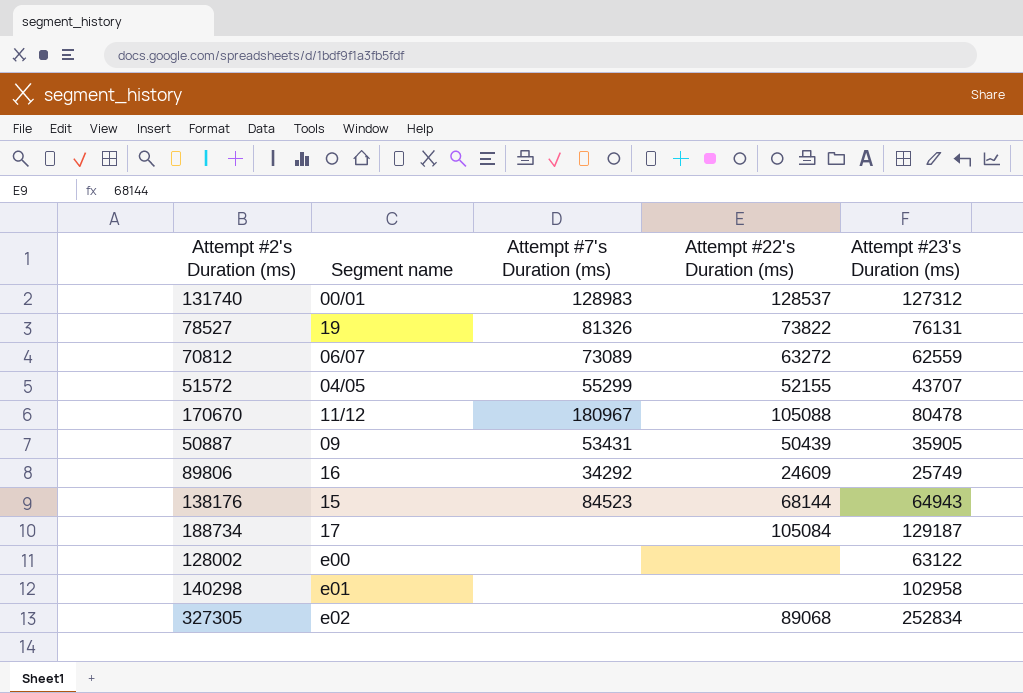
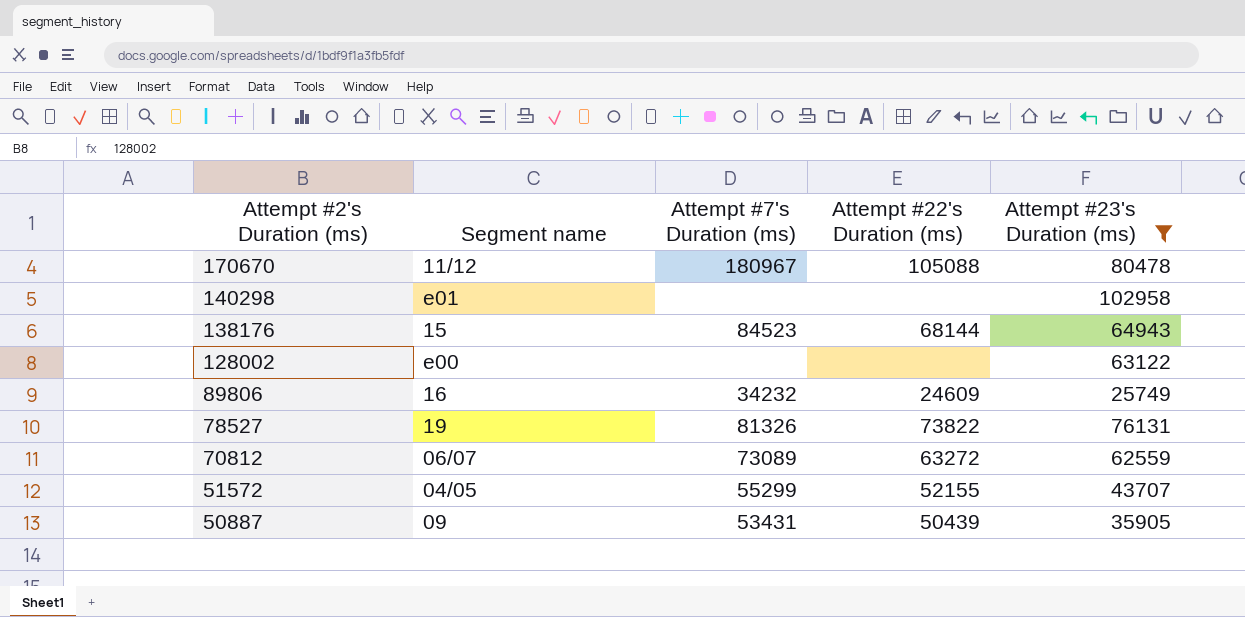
filter: none -> Attempt #23's Duration (ms) <= 102958
row order: none -> Attempt #2's Duration (ms) descending
89806 | Attempt #7's Duration (ms): 34292 -> 34232

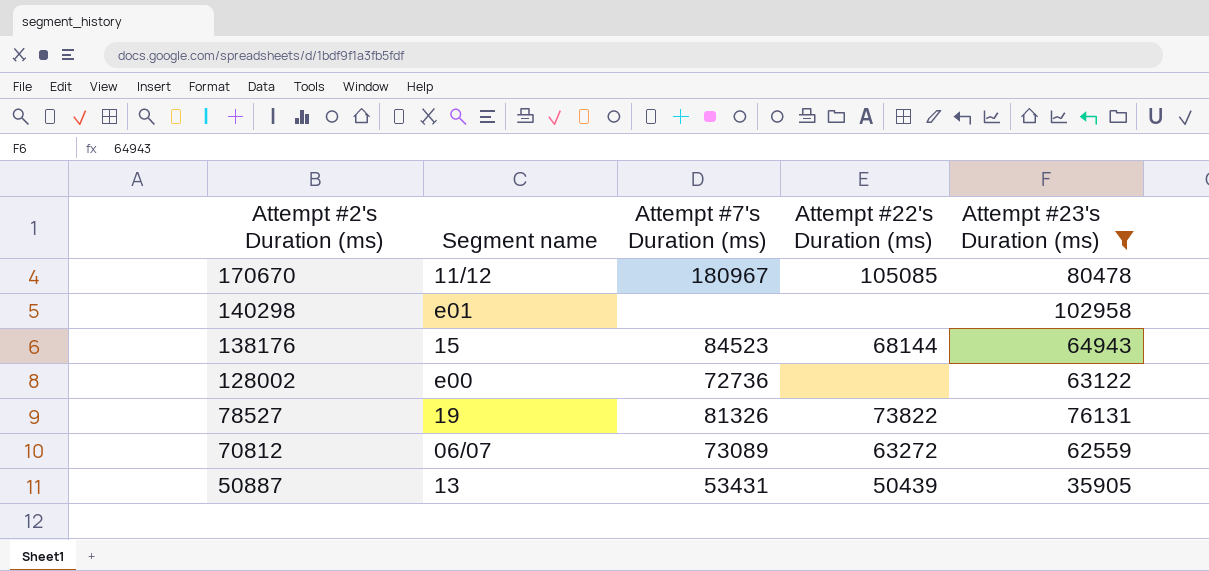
row 89806: 16 | 34232 | 24609 | 25749 -> none
row 51572: 04/05 | 55299 | 52155 | 43707 -> none
170670 | Attempt #22's Duration (ms): 105088 -> 105085
128002 | Attempt #7's Duration (ms): none -> 72736
50887 | Segment name: 09 -> 13

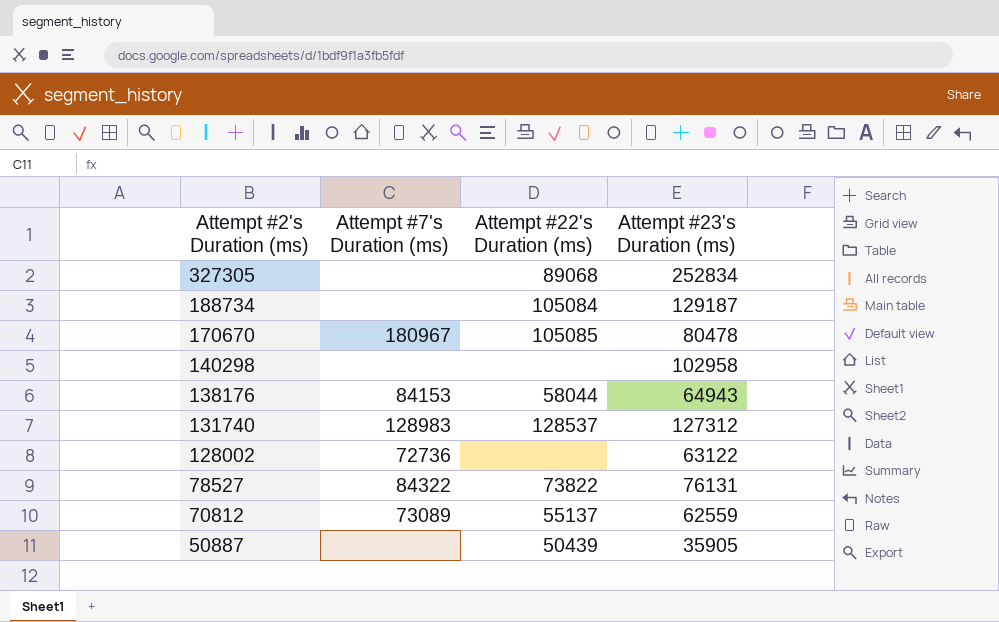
filter: Attempt #23's Duration (ms) <= 102958 -> none
column Segment name | position: 2 -> none
138176 | Attempt #7's Duration (ms): 84523 -> 84153
138176 | Attempt #22's Duration (ms): 68144 -> 58044
78527 | Attempt #7's Duration (ms): 81326 -> 84322
70812 | Attempt #22's Duration (ms): 63272 -> 55137
50887 | Attempt #7's Duration (ms): 53431 -> none

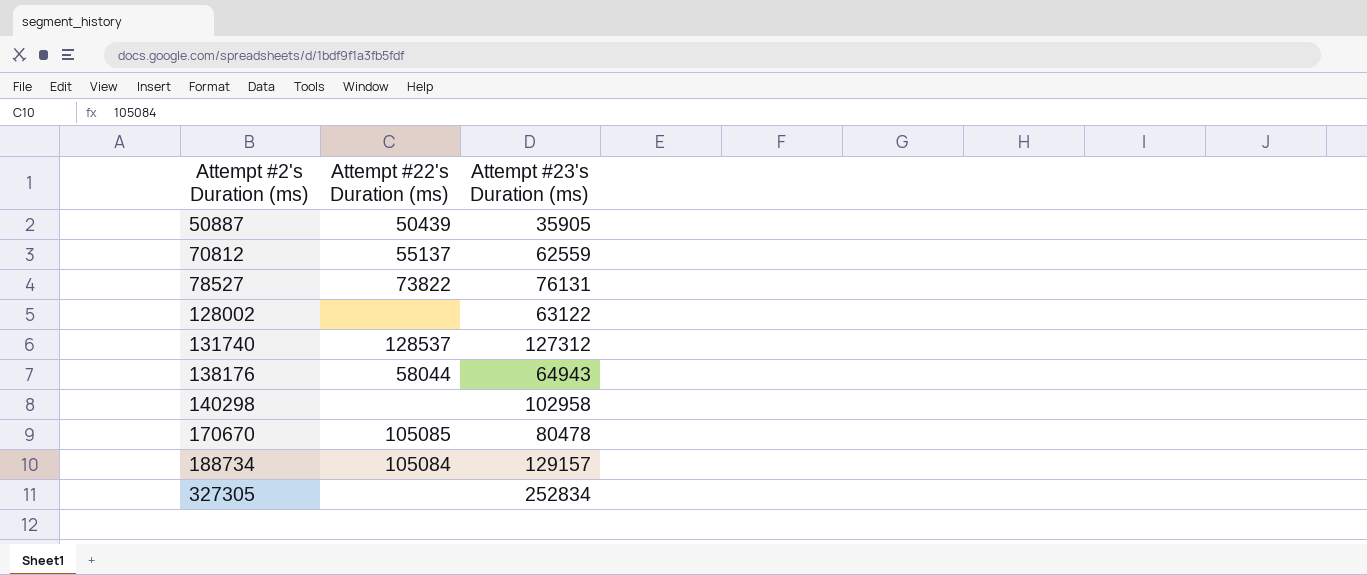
row order: Attempt #2's Duration (ms) descending -> Attempt #2's Duration (ms) ascending
column Attempt #7's Duration (ms) | position: 2 -> none
188734 | Attempt #23's Duration (ms): 129187 -> 129157
327305 | Attempt #22's Duration (ms): 89068 -> none

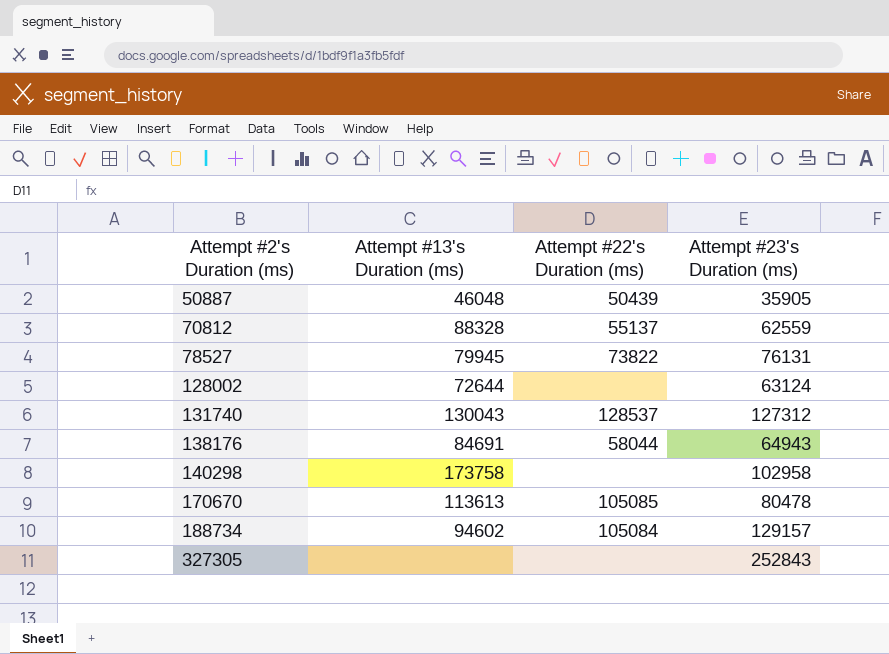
column Attempt #13's Duration (ms) | position: none -> 2
128002 | Attempt #23's Duration (ms): 63122 -> 63124
327305 | Attempt #23's Duration (ms): 252834 -> 252843

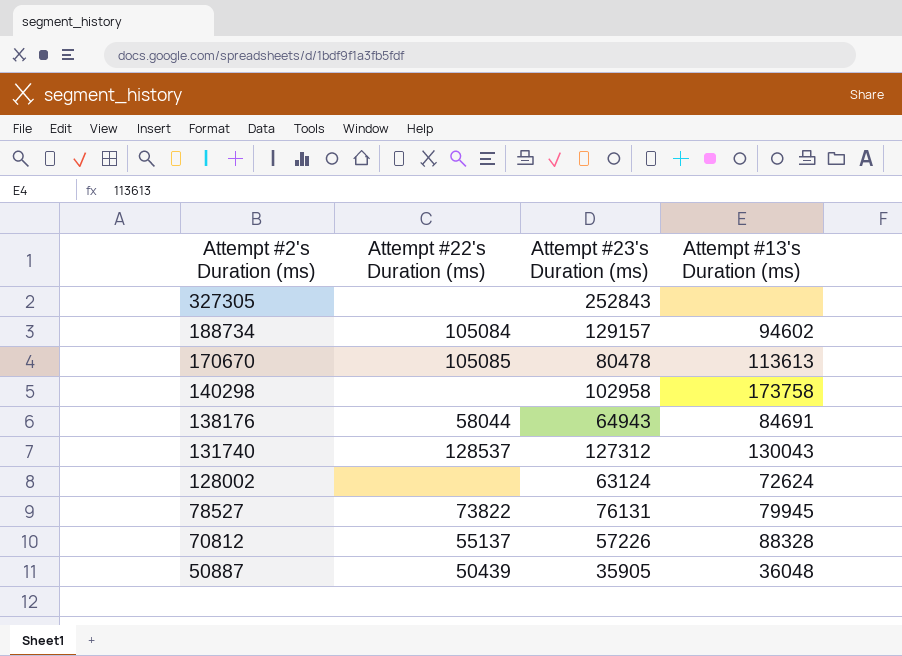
row order: Attempt #2's Duration (ms) ascending -> Attempt #2's Duration (ms) descending
column Attempt #13's Duration (ms) | position: 2 -> 4
128002 | Attempt #13's Duration (ms): 72644 -> 72624
70812 | Attempt #23's Duration (ms): 62559 -> 57226
50887 | Attempt #13's Duration (ms): 46048 -> 36048

